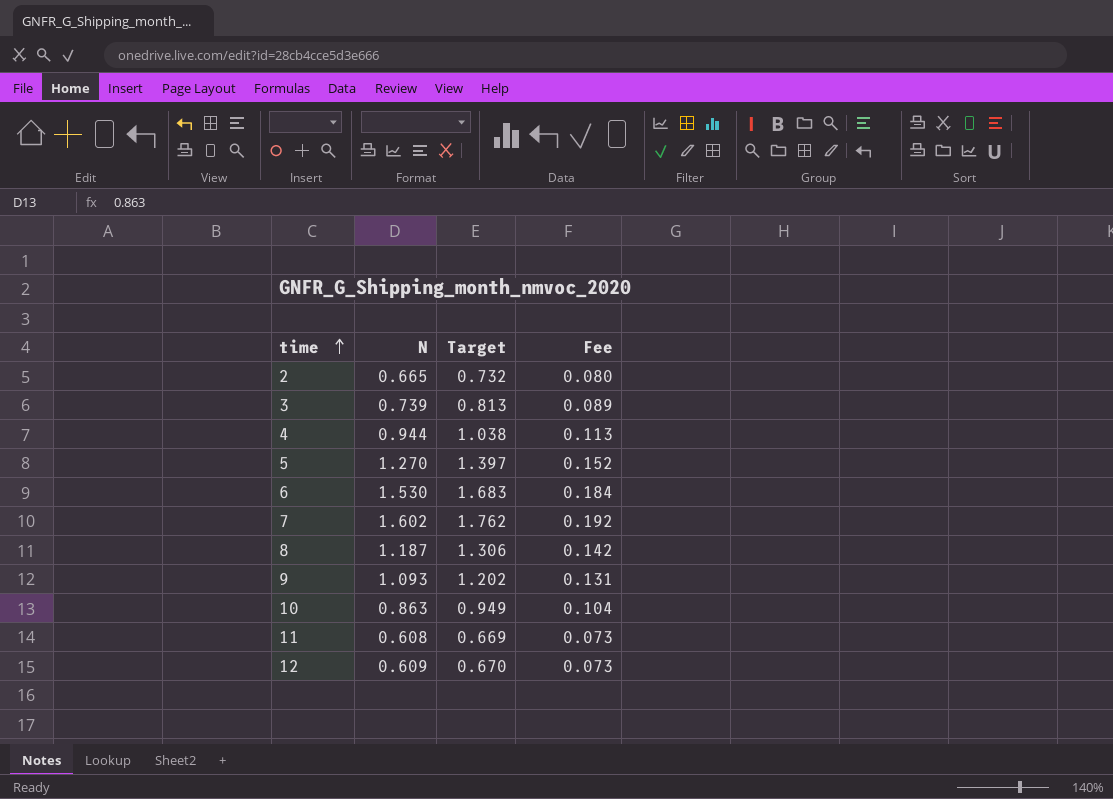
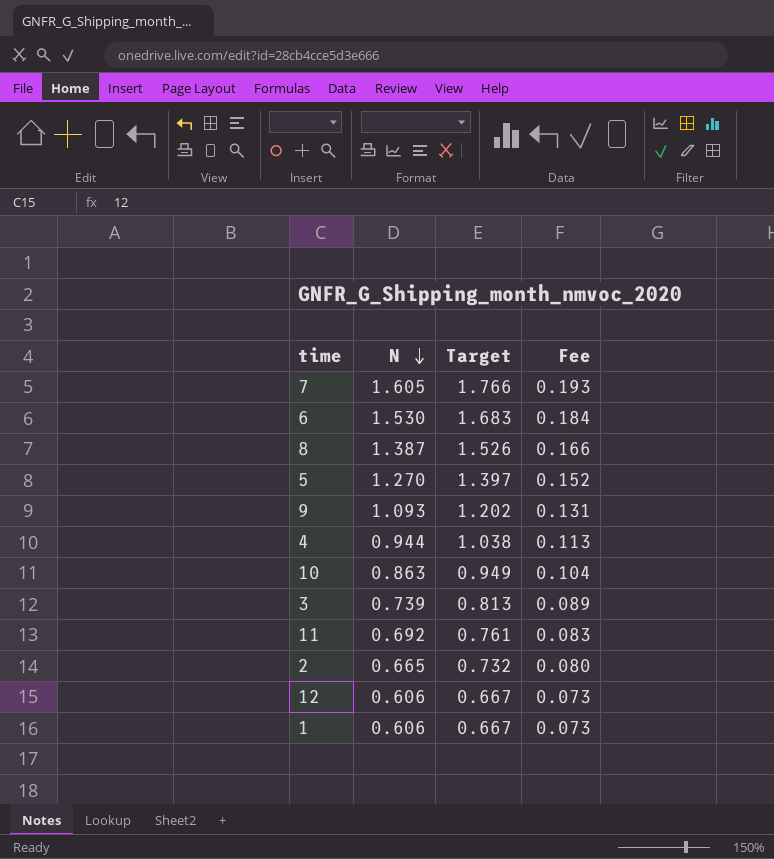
row order: time ascending -> N descending
7 | N: 1.602 -> 1.605
7 | Target: 1.762 -> 1.766
7 | Fee: 0.192 -> 0.193
8 | N: 1.187 -> 1.387
8 | Target: 1.306 -> 1.526
8 | Fee: 0.142 -> 0.166
11 | N: 0.608 -> 0.692
11 | Target: 0.669 -> 0.761
11 | Fee: 0.073 -> 0.083
12 | N: 0.609 -> 0.606
12 | Target: 0.670 -> 0.667
row 1: none -> 0.606 | 0.667 | 0.073

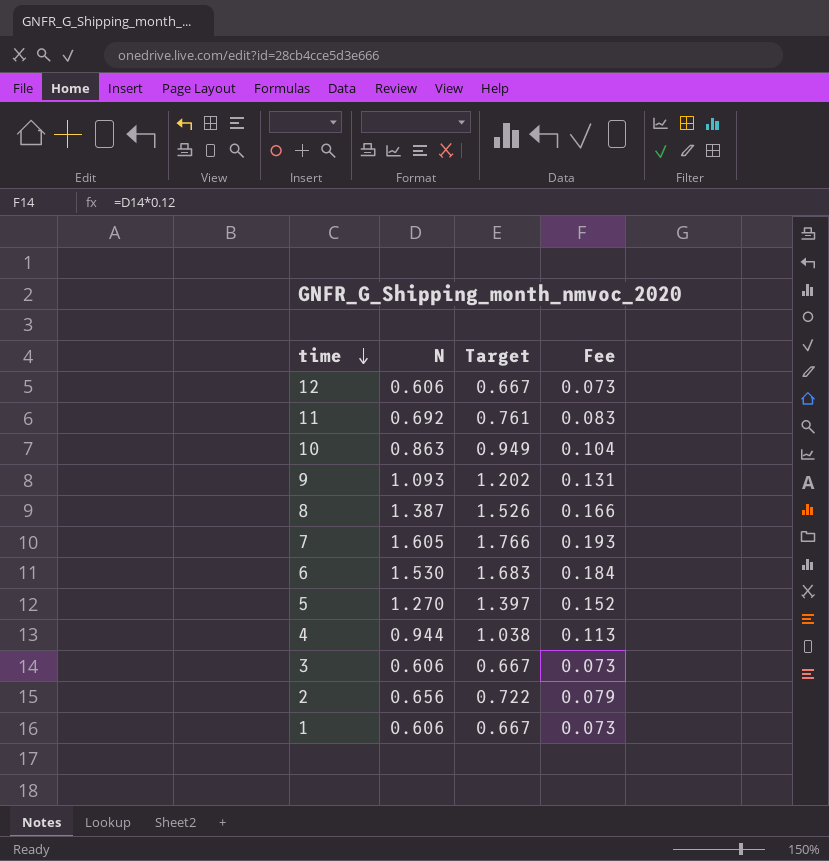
row order: N descending -> time descending
3 | N: 0.739 -> 0.606
3 | Target: 0.813 -> 0.667
3 | Fee: 0.089 -> 0.073
2 | N: 0.665 -> 0.656
2 | Target: 0.732 -> 0.722
2 | Fee: 0.080 -> 0.079

